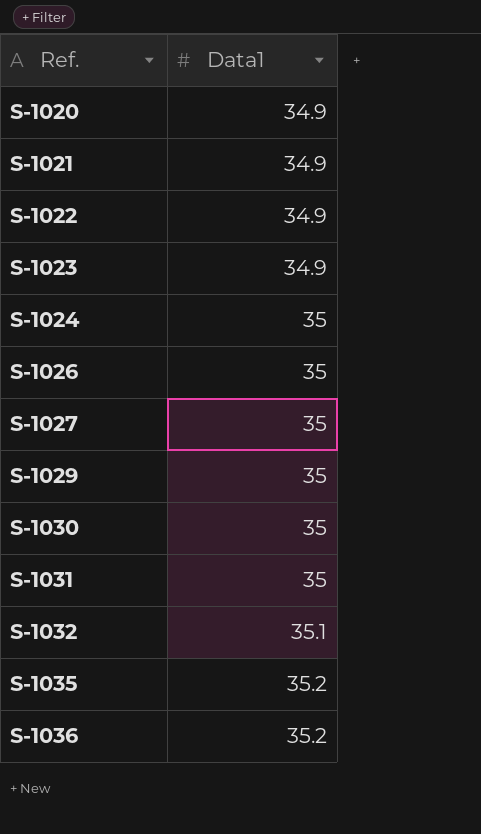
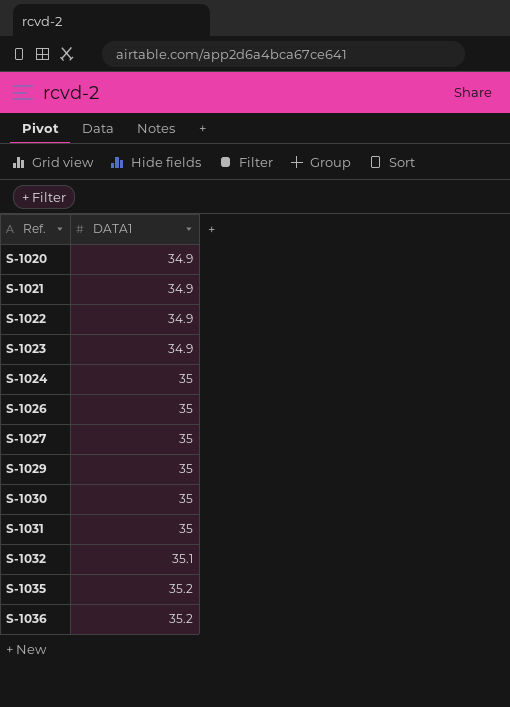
column name: Data1 -> DATA1

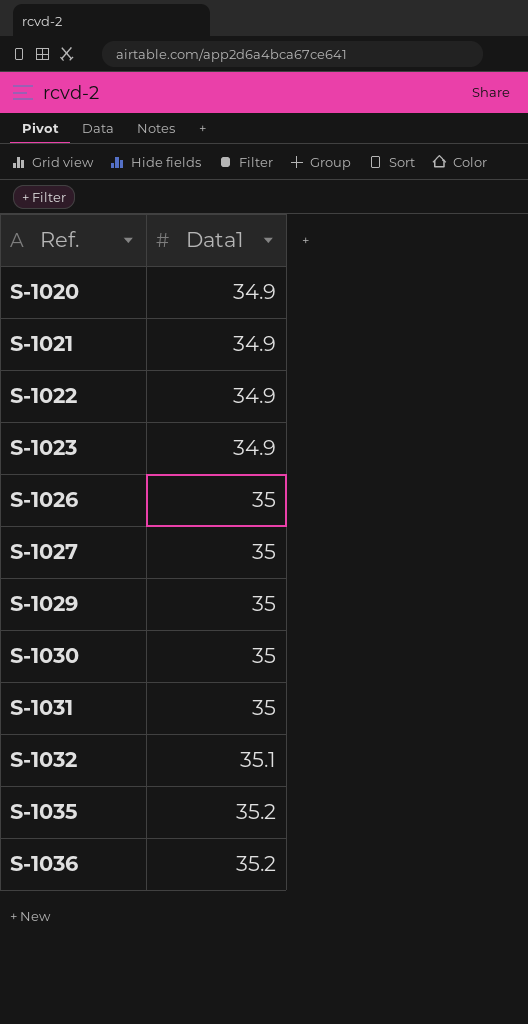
column name: DATA1 -> Data1
row S-1024: 35 -> none

